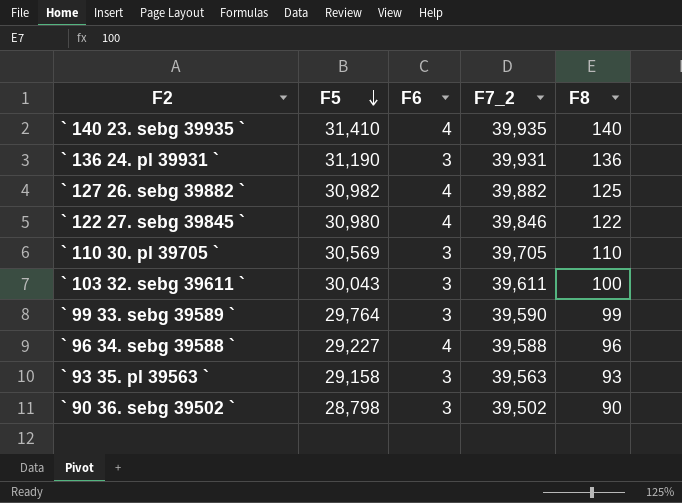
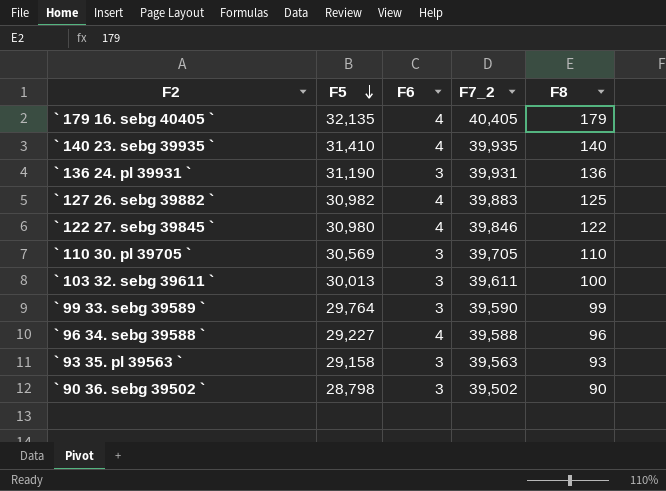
row ` 179 16. sebg 40405 `: none -> 32,135 | 4 | 40,405 | 179
` 127 26. sebg 39882 ` | F7_2: 39,882 -> 39,883
` 103 32. sebg 39611 ` | F5: 30,043 -> 30,013

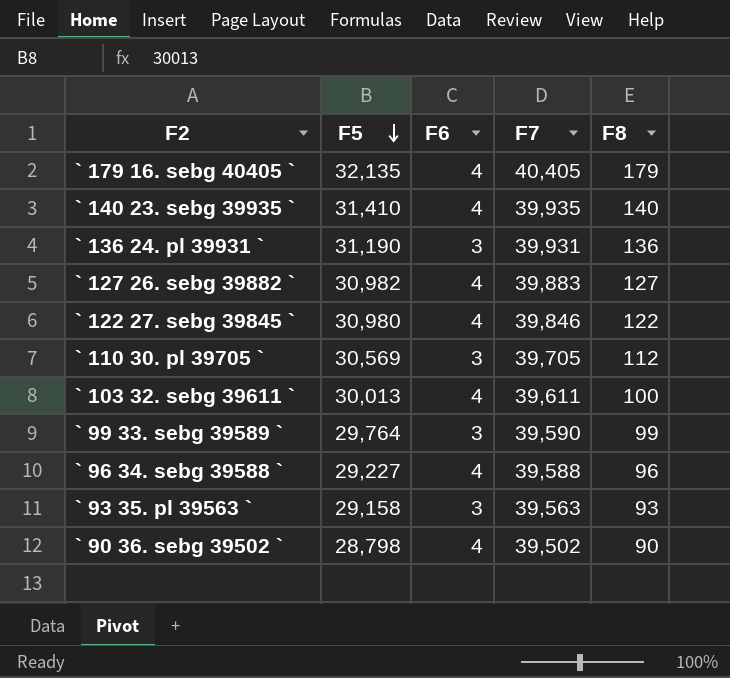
column name: F7_2 -> F7
` 127 26. sebg 39882 ` | F8: 125 -> 127
` 110 30. pl 39705 ` | F8: 110 -> 112
` 103 32. sebg 39611 ` | F6: 3 -> 4
` 90 36. sebg 39502 ` | F6: 3 -> 4

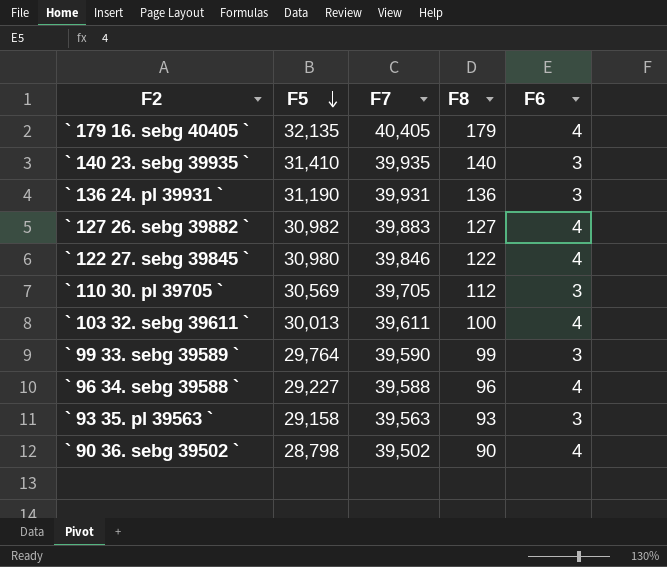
column F6 | position: 3 -> 5
` 140 23. sebg 39935 ` | F6: 4 -> 3

